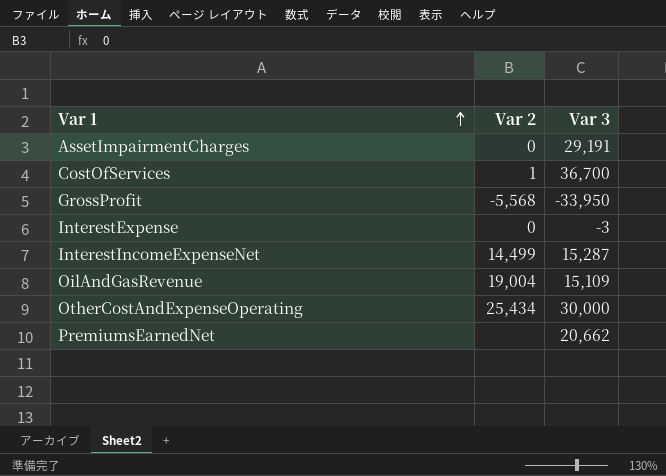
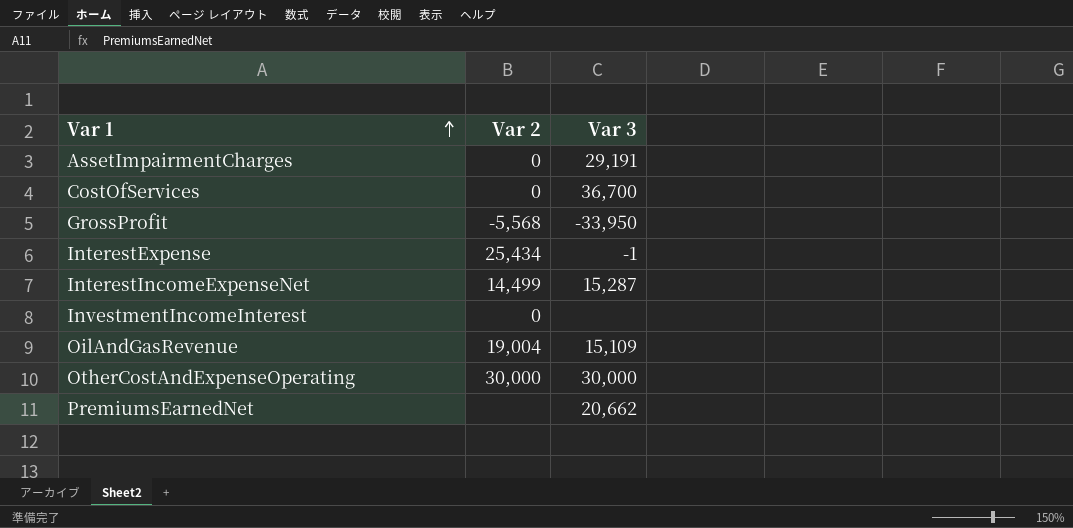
CostOfServices | Var 2: 1 -> 0
InterestExpense | Var 2: 0 -> 25,434
InterestExpense | Var 3: -3 -> -1
row InvestmentIncomeInterest: none -> 0 | none
OtherCostAndExpenseOperating | Var 2: 25,434 -> 30,000

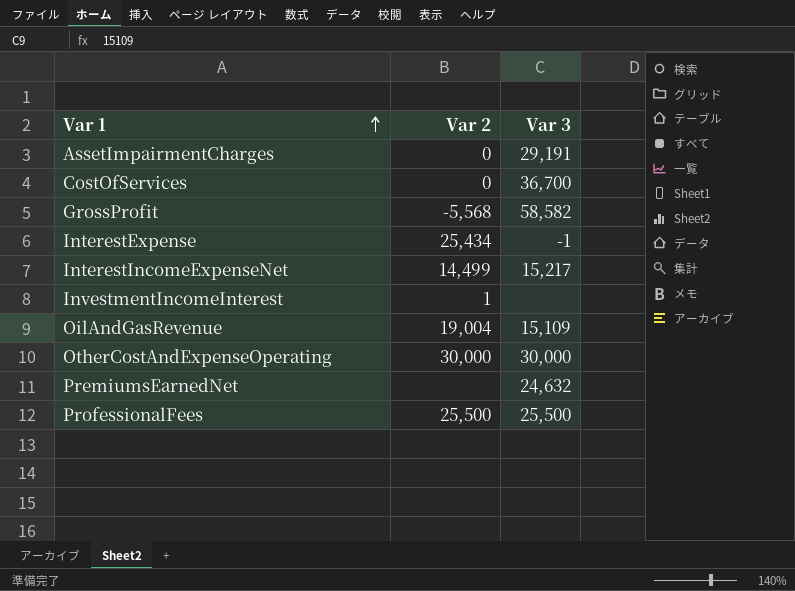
GrossProfit | Var 3: -33,950 -> 58,582
InterestIncomeExpenseNet | Var 3: 15,287 -> 15,217
InvestmentIncomeInterest | Var 2: 0 -> 1
PremiumsEarnedNet | Var 3: 20,662 -> 24,632
row ProfessionalFees: none -> 25,500 | 25,500

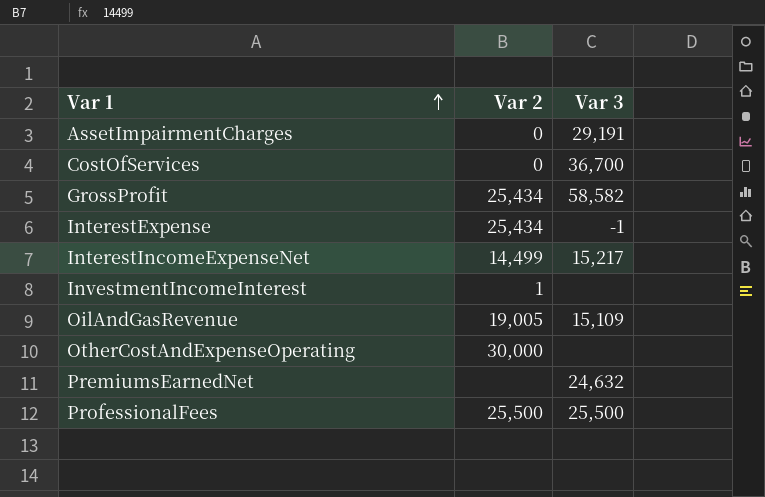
GrossProfit | Var 2: -5,568 -> 25,434
OilAndGasRevenue | Var 2: 19,004 -> 19,005
OtherCostAndExpenseOperating | Var 3: 30,000 -> none

